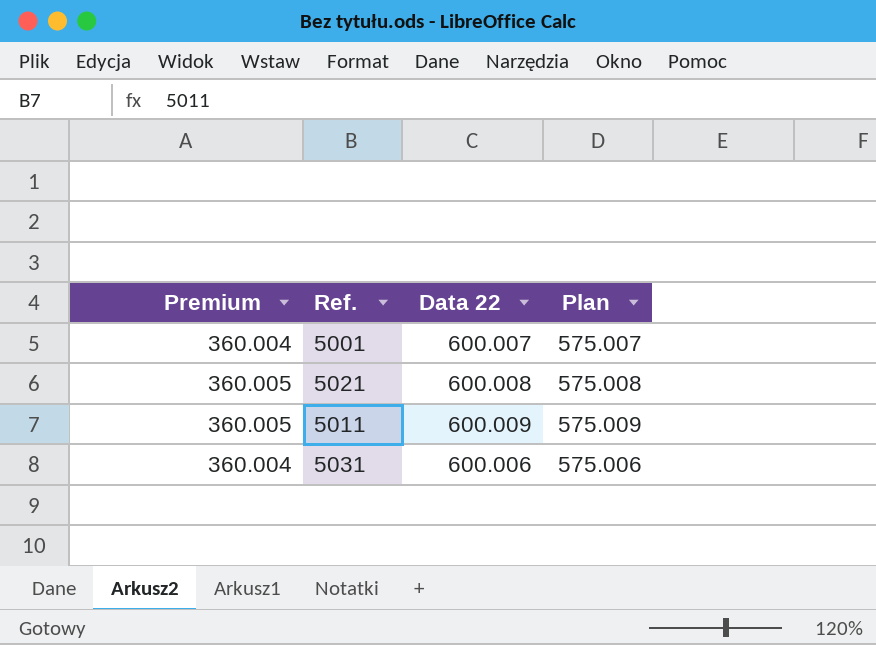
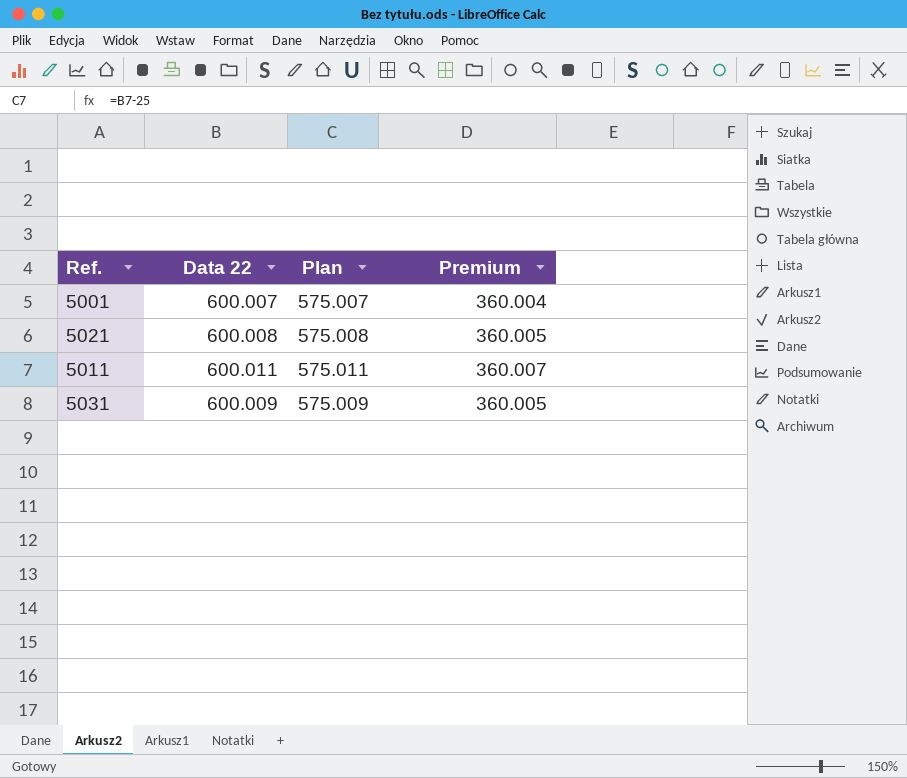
column Premium | position: 1 -> 4
5011 | Data 22: 600.009 -> 600.011
5011 | Plan: 575.009 -> 575.011
5011 | Premium: 360.005 -> 360.007
5031 | Data 22: 600.006 -> 600.009
5031 | Plan: 575.006 -> 575.009
5031 | Premium: 360.004 -> 360.005

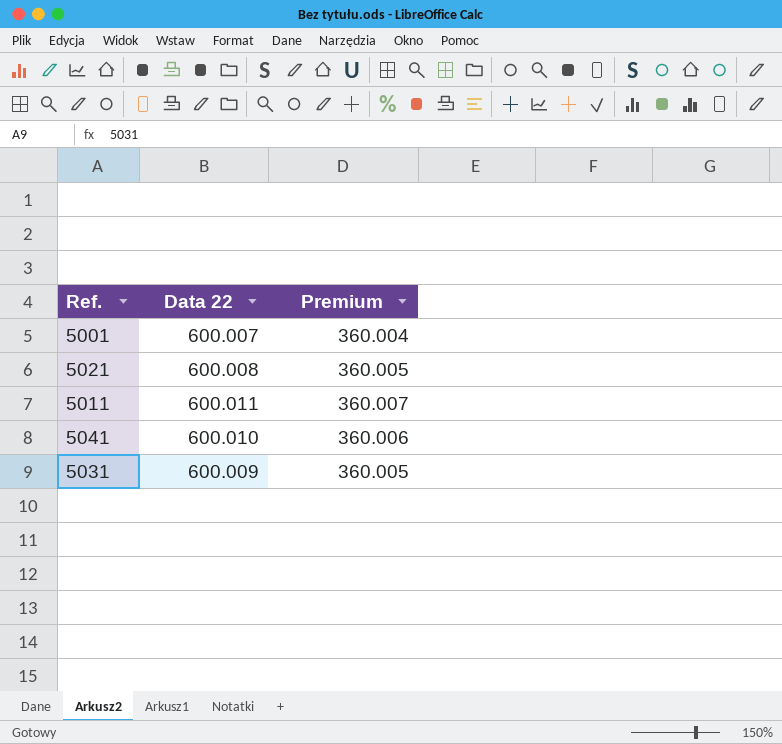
column Plan | formula: [Data 22] - 25 -> none
row 5041: none -> 600.010 | 360.006

